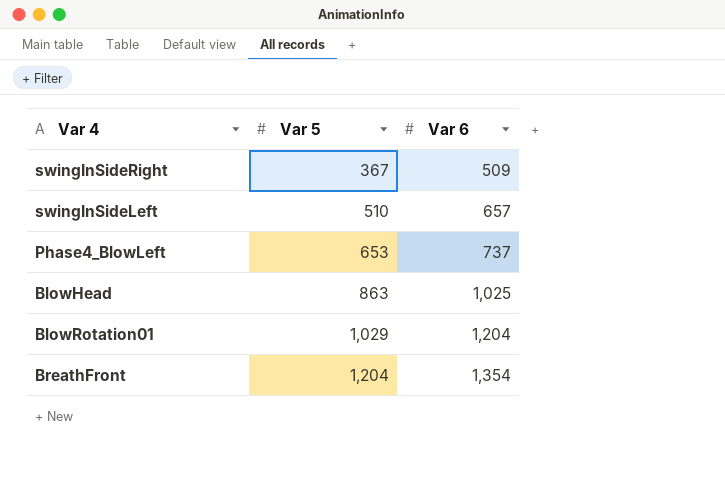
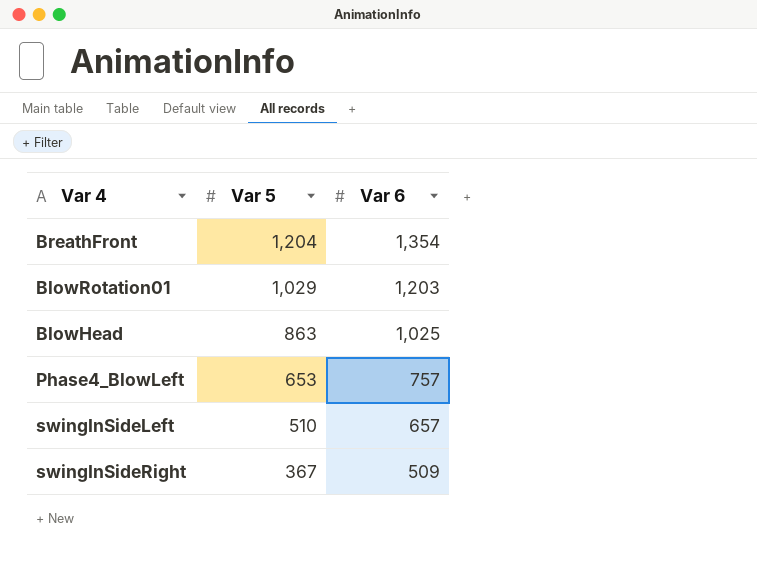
row order: Var 5 ascending -> Var 5 descending
BlowRotation01 | Var 6: 1,204 -> 1,203
Phase4_BlowLeft | Var 6: 737 -> 757

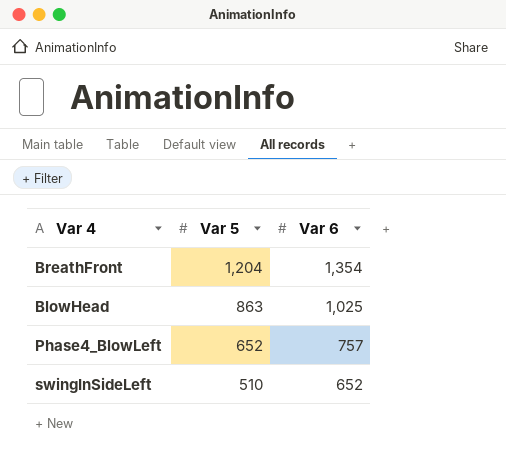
row BlowRotation01: 1,029 | 1,203 -> none
row swingInSideRight: 367 | 509 -> none
Phase4_BlowLeft | Var 5: 653 -> 652
swingInSideLeft | Var 6: 657 -> 652

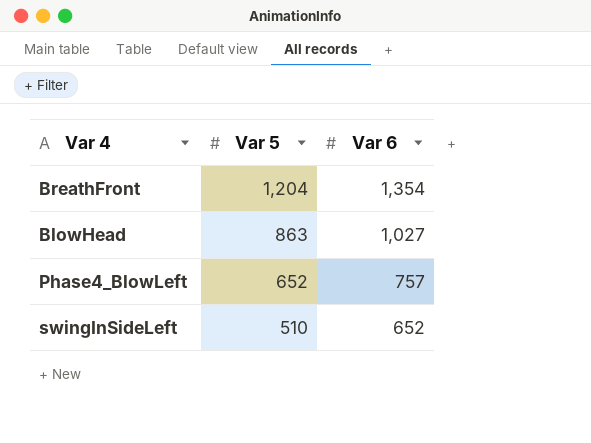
BlowHead | Var 6: 1,025 -> 1,027

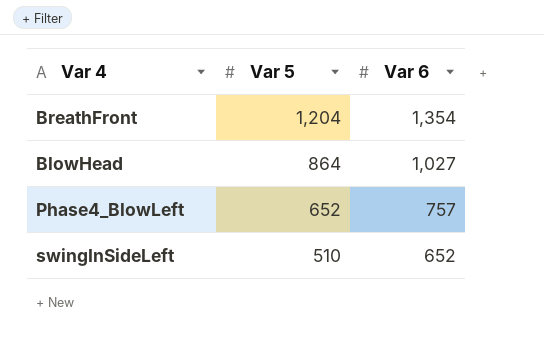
BlowHead | Var 5: 863 -> 864

